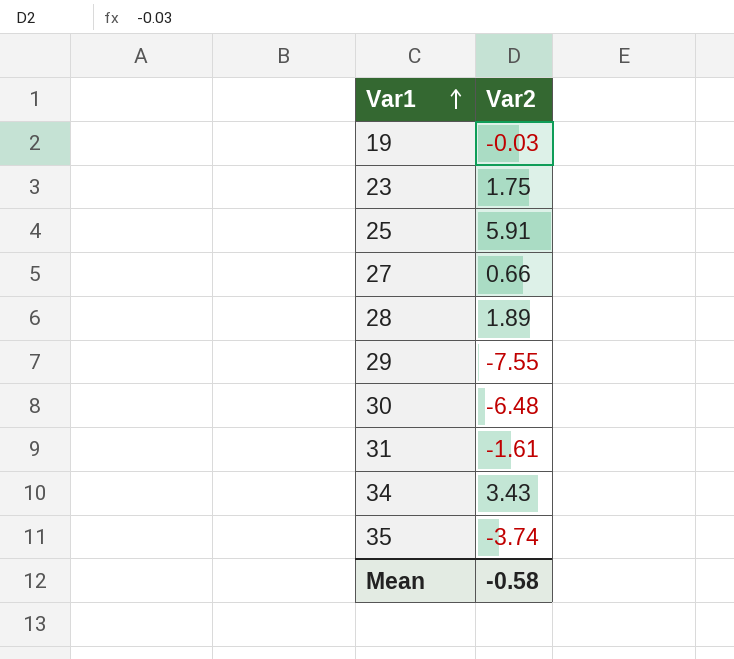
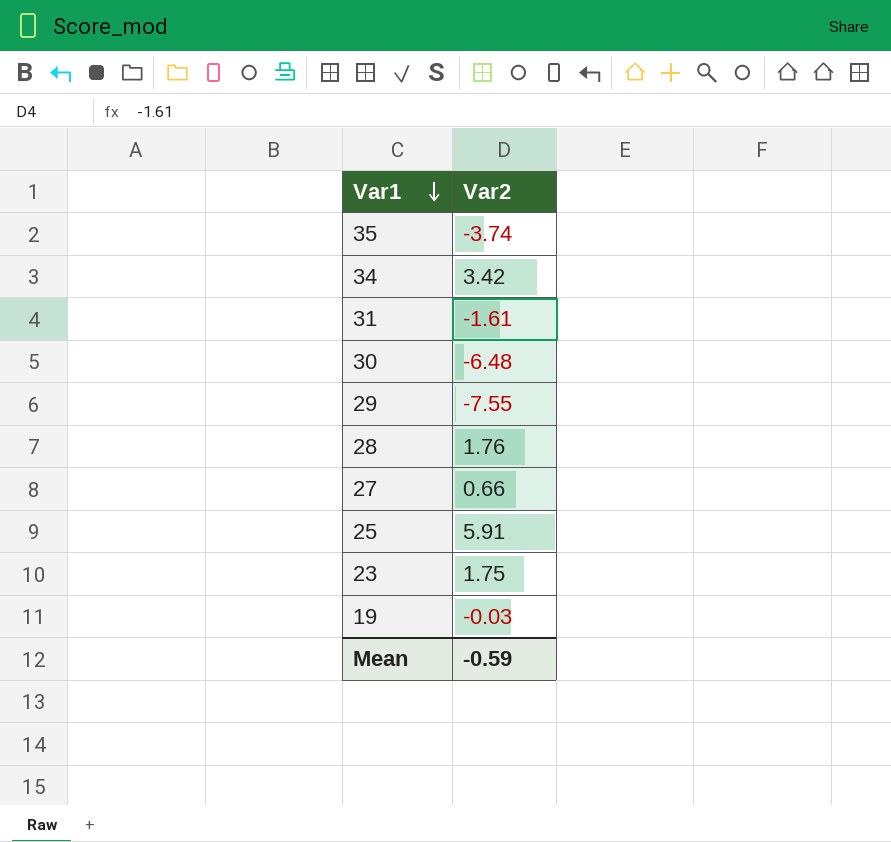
row order: Var1 ascending -> Var1 descending
34 | Var2: 3.43 -> 3.42
28 | Var2: 1.89 -> 1.76
Mean | Var2: -0.58 -> -0.59

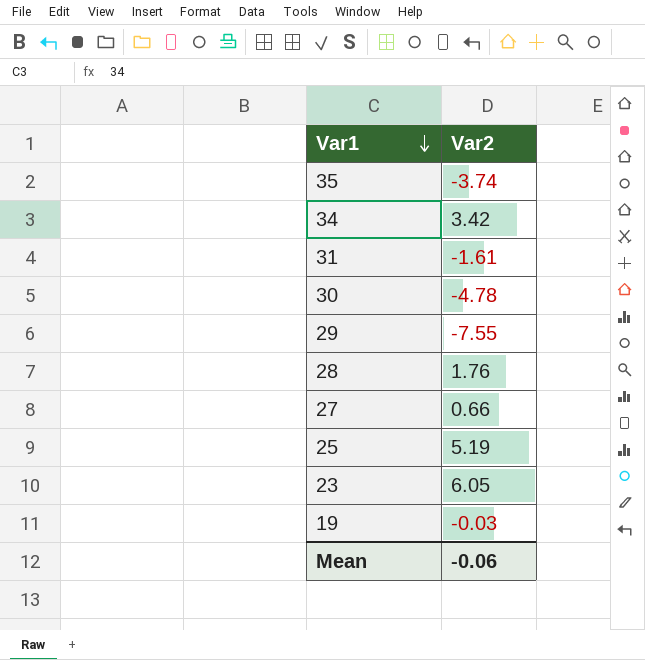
30 | Var2: -6.48 -> -4.78
25 | Var2: 5.91 -> 5.19
23 | Var2: 1.75 -> 6.05
Mean | Var2: -0.59 -> -0.06

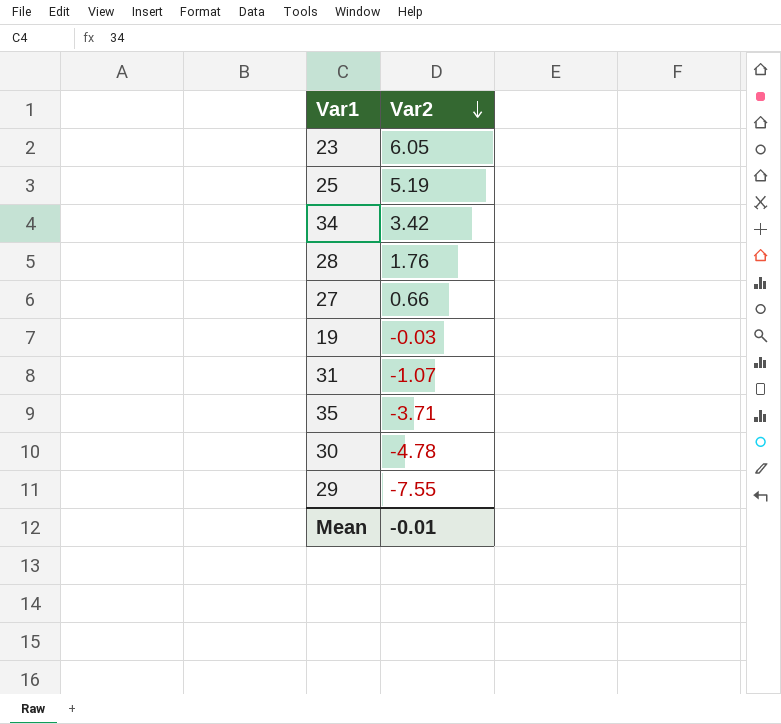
row order: Var1 descending -> Var2 descending
31 | Var2: -1.61 -> -1.07
35 | Var2: -3.74 -> -3.71
Mean | Var2: -0.06 -> -0.01

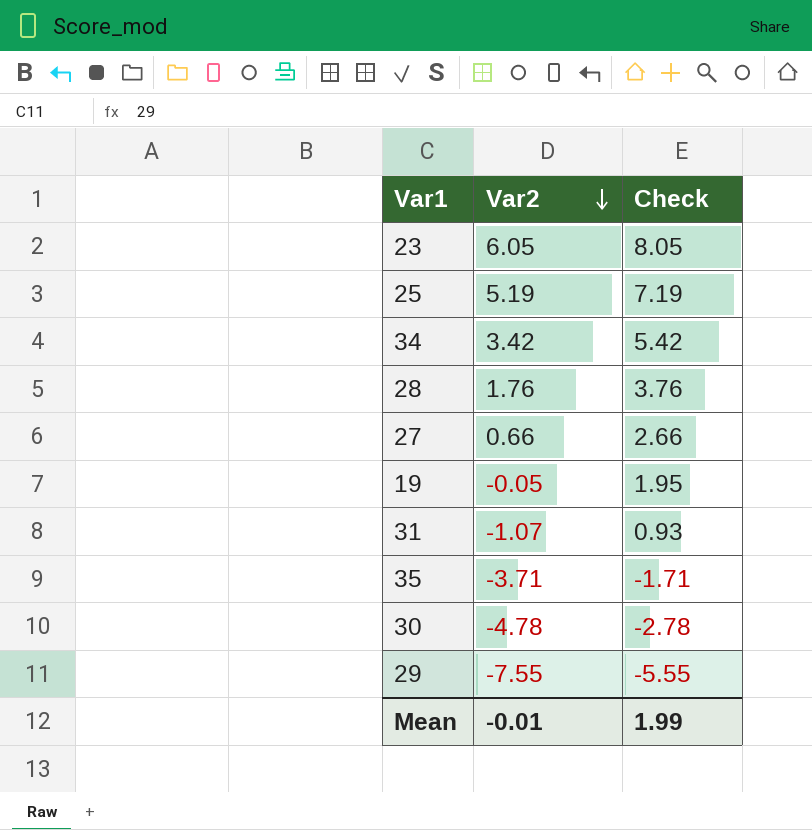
column Check | formula: none -> [Var2] + 2
19 | Var2: -0.03 -> -0.05

